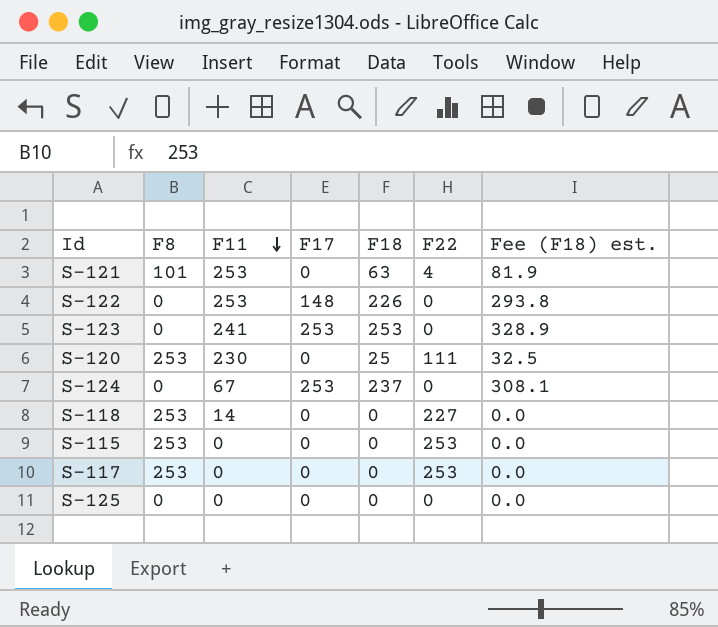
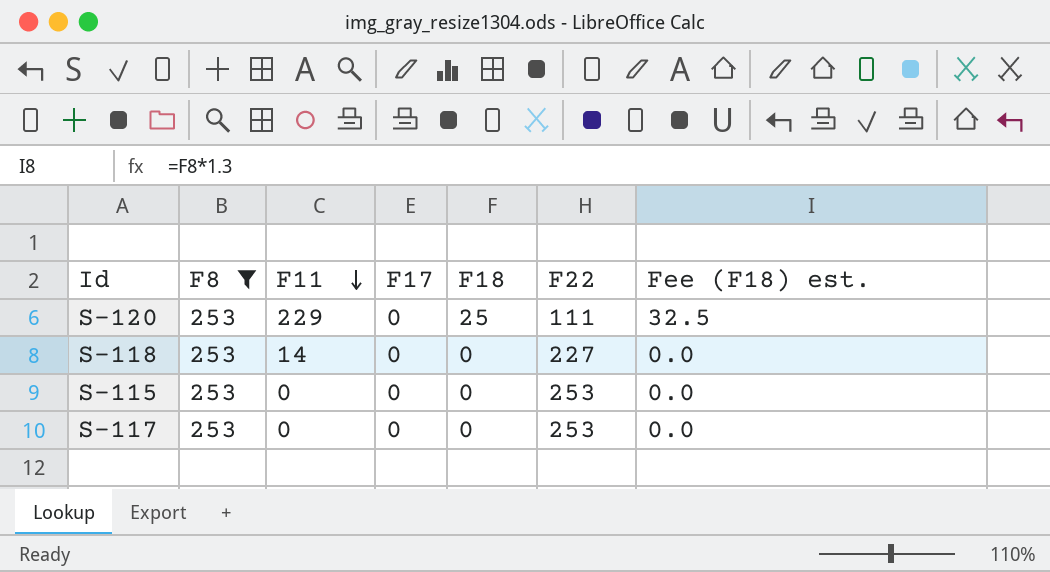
filter: none -> F8 = 253
S-120 | F11: 230 -> 229

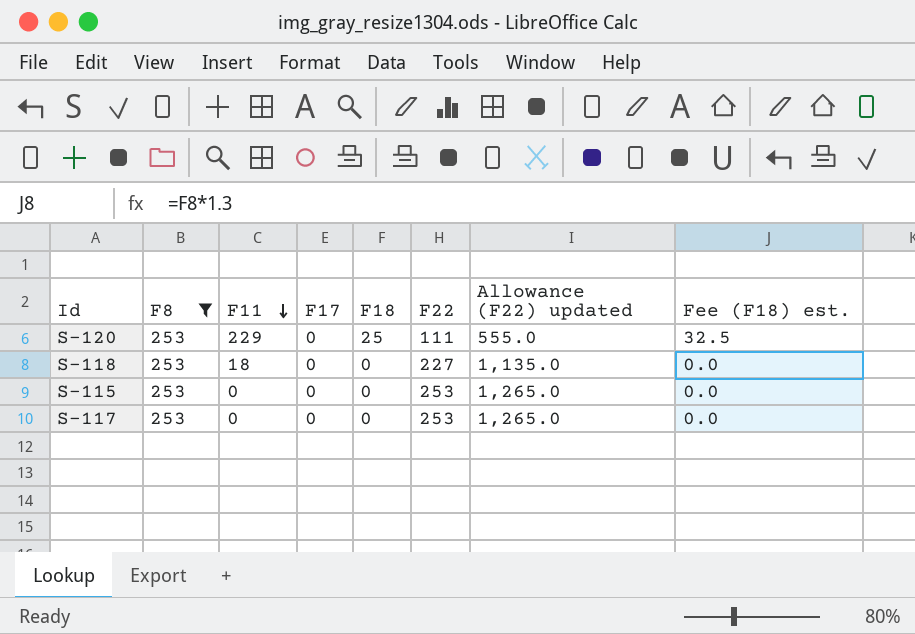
column Allowance (F22) updated | formula: none -> [F22] * 5
S-118 | F11: 14 -> 18

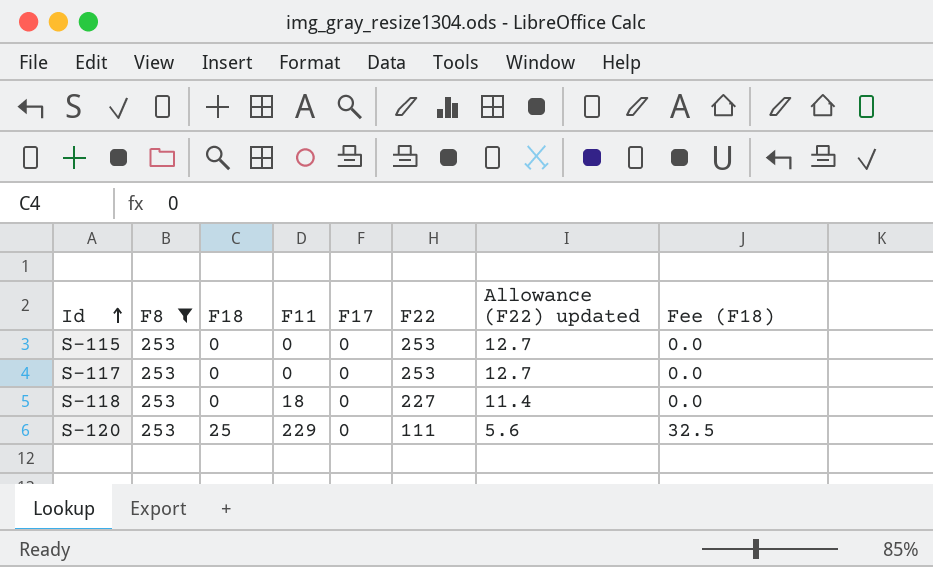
row order: F11 descending -> Id ascending
column F18 | position: 5 -> 3
column Allowance (F22) updated | formula: [F22] * 5 -> [F22] * 0.05
column name: Fee (F18) est. -> Fee (F18)

